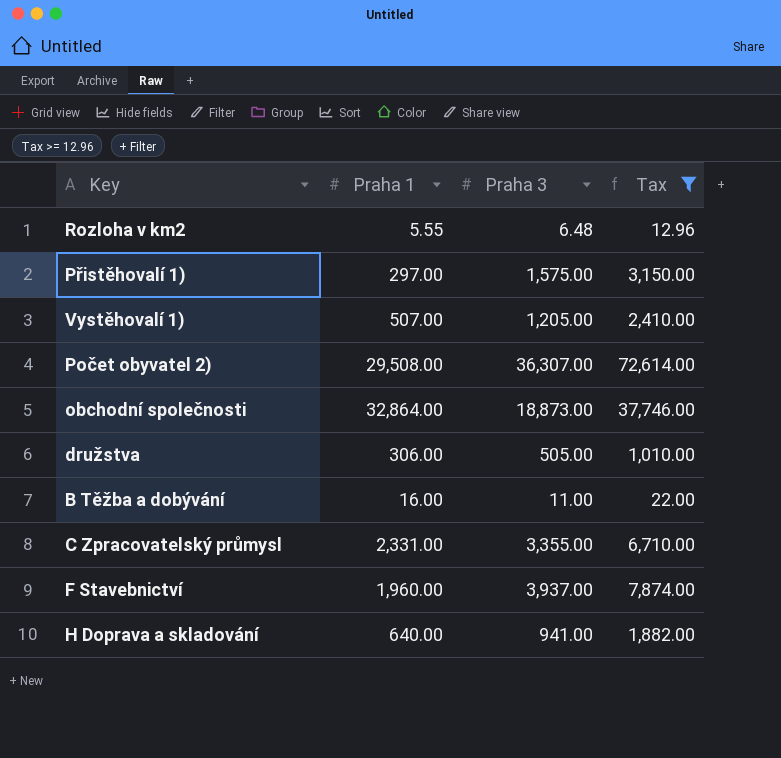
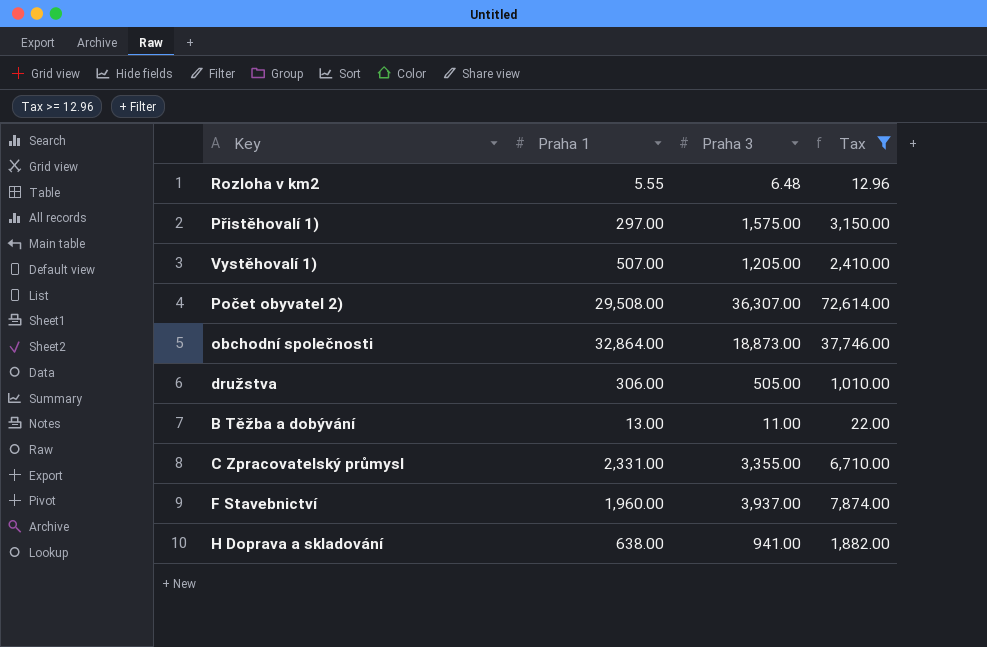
B Těžba a dobývání | Praha 1: 16.00 -> 13.00
H Doprava a skladování | Praha 1: 640.00 -> 638.00

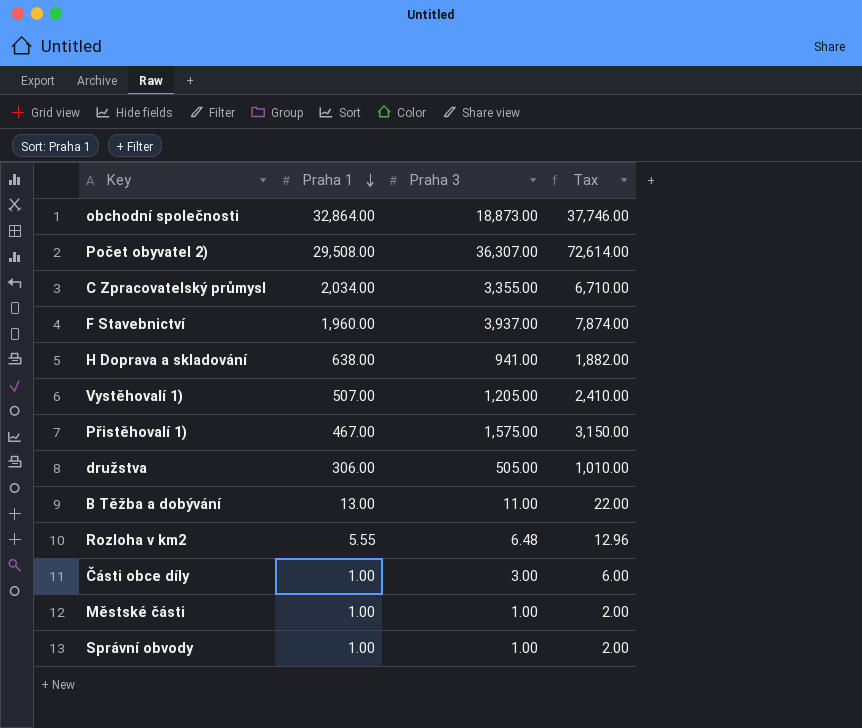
filter: Tax >= 12.96 -> none
row order: none -> Praha 1 descending
C Zpracovatelský průmysl | Praha 1: 2,331.00 -> 2,034.00
Přistěhovalí 1) | Praha 1: 297.00 -> 467.00

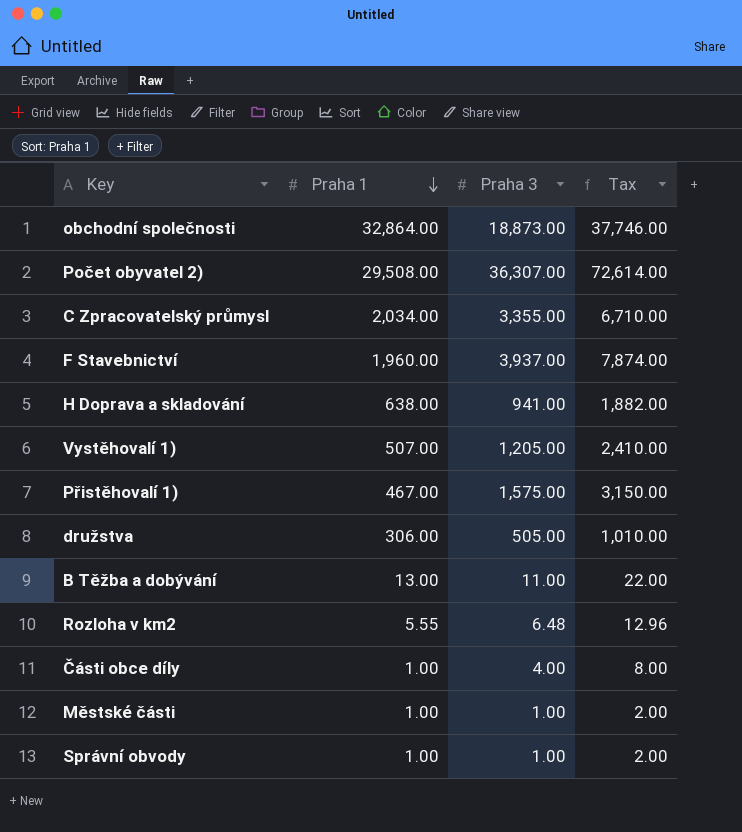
Části obce díly | Praha 3: 3.00 -> 4.00
Části obce díly | Tax: 6.00 -> 8.00

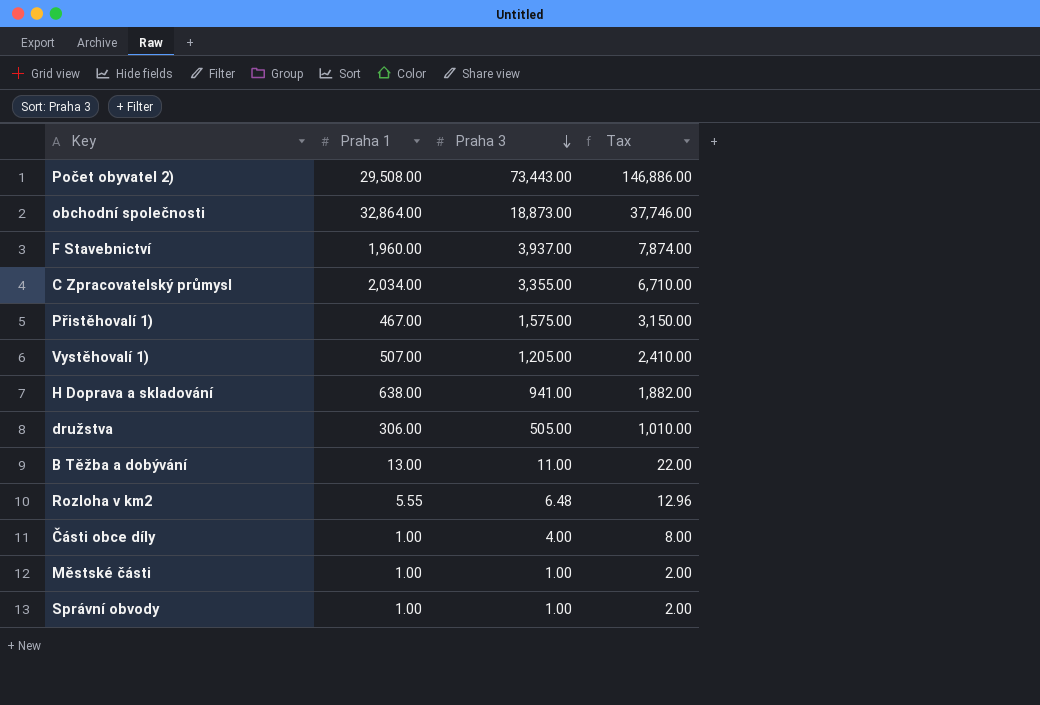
row order: Praha 1 descending -> Praha 3 descending
Počet obyvatel 2) | Praha 3: 36,307.00 -> 73,443.00
Počet obyvatel 2) | Tax: 72,614.00 -> 146,886.00

